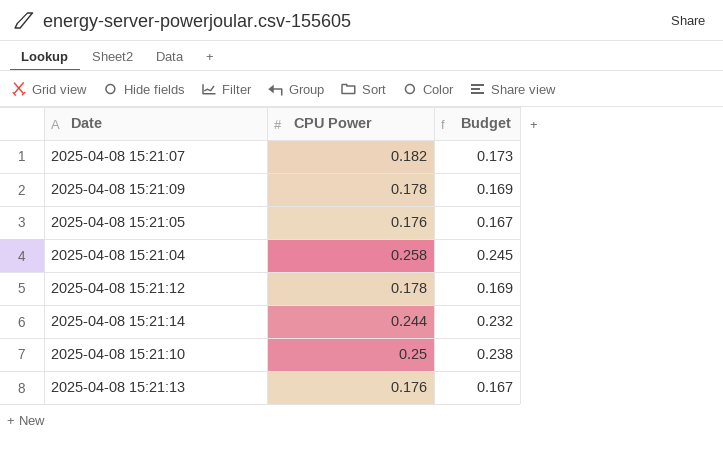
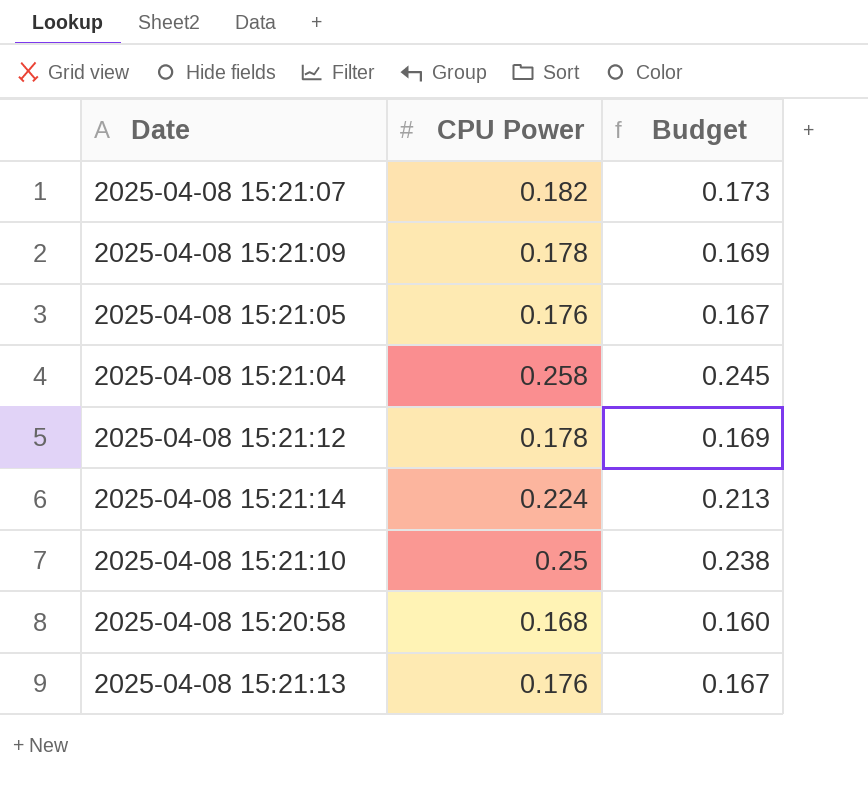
2025-04-08 15:21:14 | CPU Power: 0.244 -> 0.224
2025-04-08 15:21:14 | Budget: 0.232 -> 0.213
row 2025-04-08 15:20:58: none -> 0.168 | 0.160

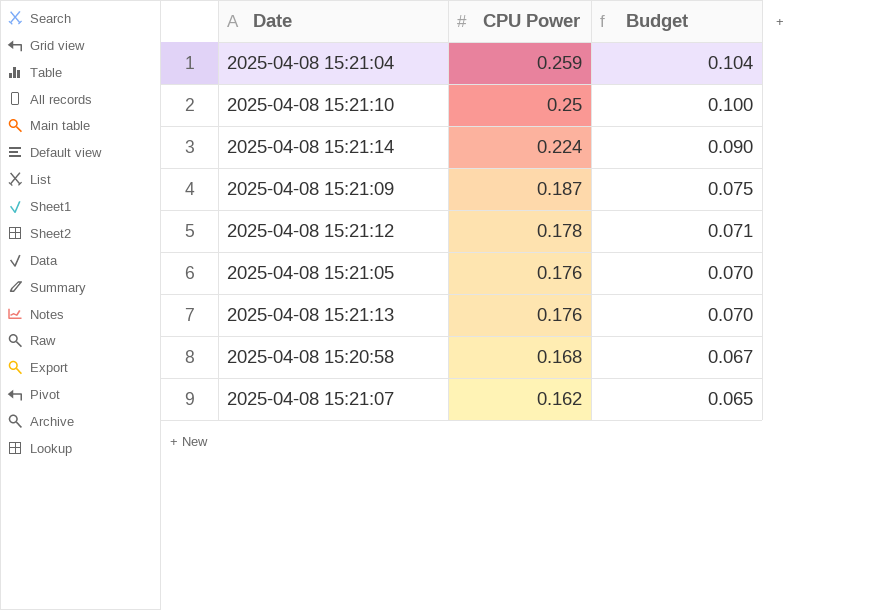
row order: none -> CPU Power descending
column Budget | formula: [CPU Power] * 0.95 -> [CPU Power] * 0.4
2025-04-08 15:21:04 | CPU Power: 0.258 -> 0.259
2025-04-08 15:21:09 | CPU Power: 0.178 -> 0.187
2025-04-08 15:21:07 | CPU Power: 0.182 -> 0.162

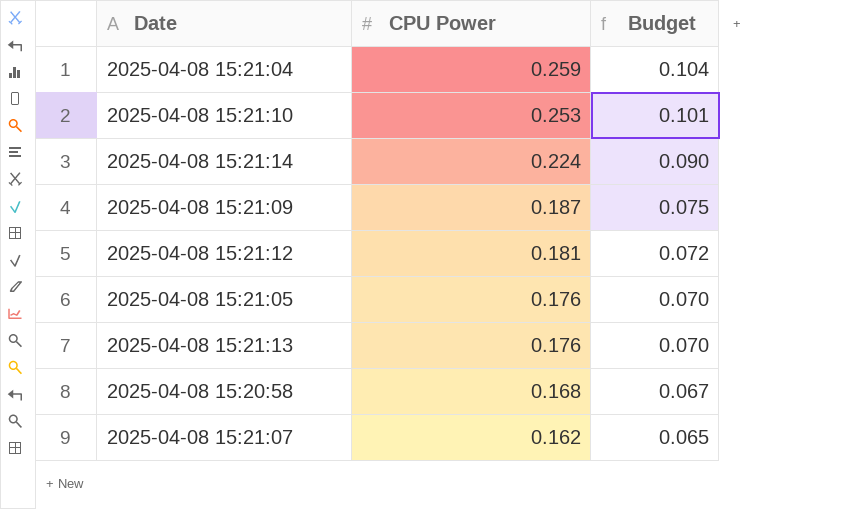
2025-04-08 15:21:10 | CPU Power: 0.25 -> 0.253
2025-04-08 15:21:10 | Budget: 0.100 -> 0.101
2025-04-08 15:21:12 | CPU Power: 0.178 -> 0.181
2025-04-08 15:21:12 | Budget: 0.071 -> 0.072

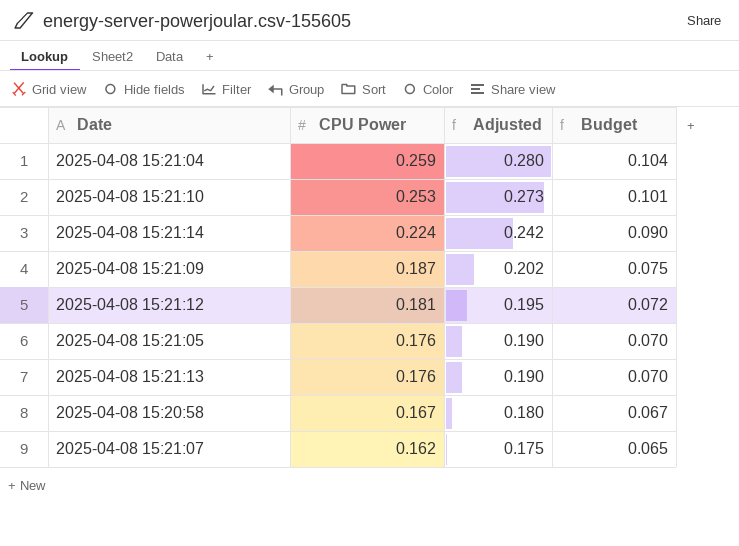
column Adjusted | formula: none -> [CPU Power] * 1.08
2025-04-08 15:20:58 | CPU Power: 0.168 -> 0.167

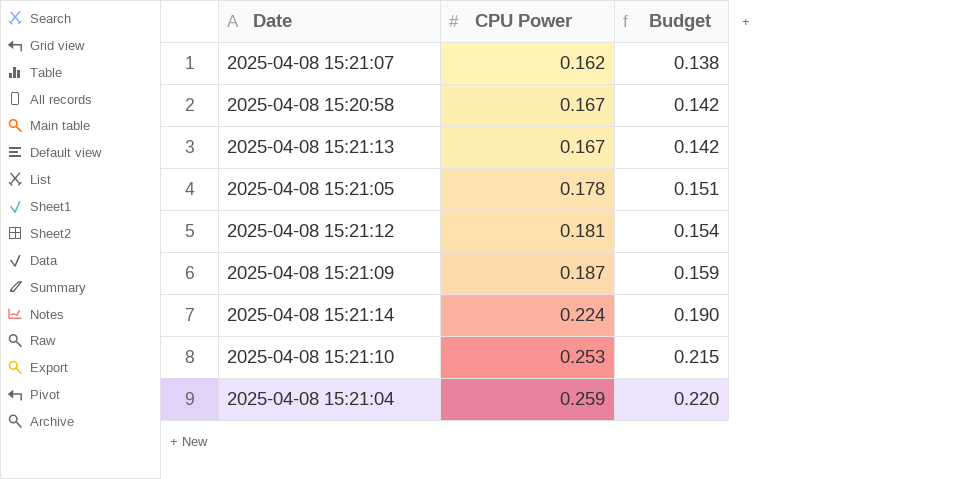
row order: CPU Power descending -> CPU Power ascending
column Adjusted | formula: [CPU Power] * 1.08 -> none
column Budget | formula: [CPU Power] * 0.4 -> [CPU Power] * 0.85
2025-04-08 15:21:13 | CPU Power: 0.176 -> 0.167
2025-04-08 15:21:05 | CPU Power: 0.176 -> 0.178

